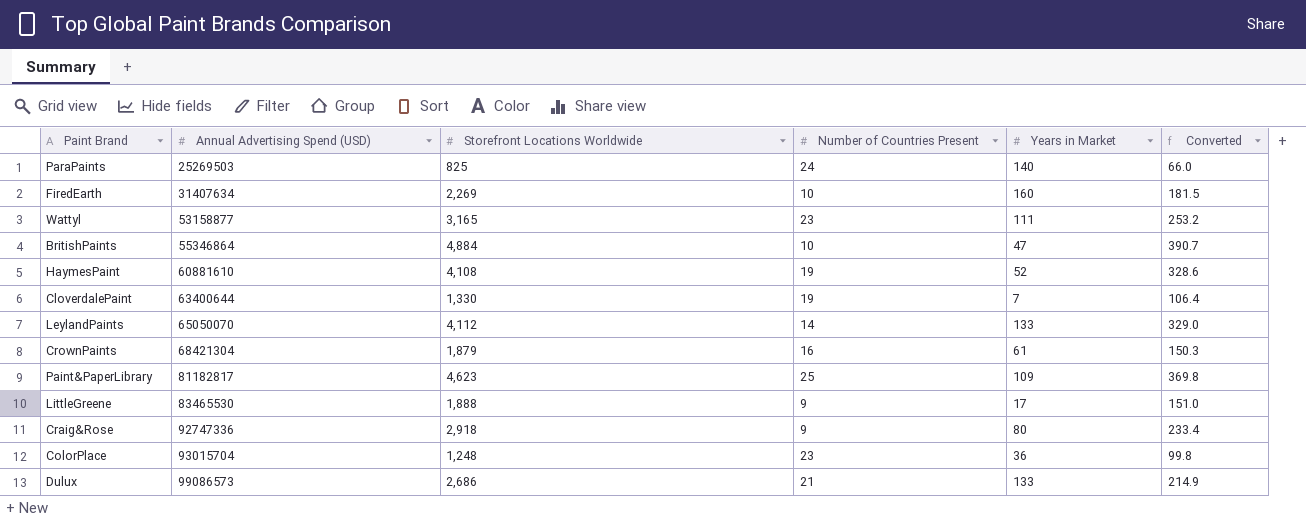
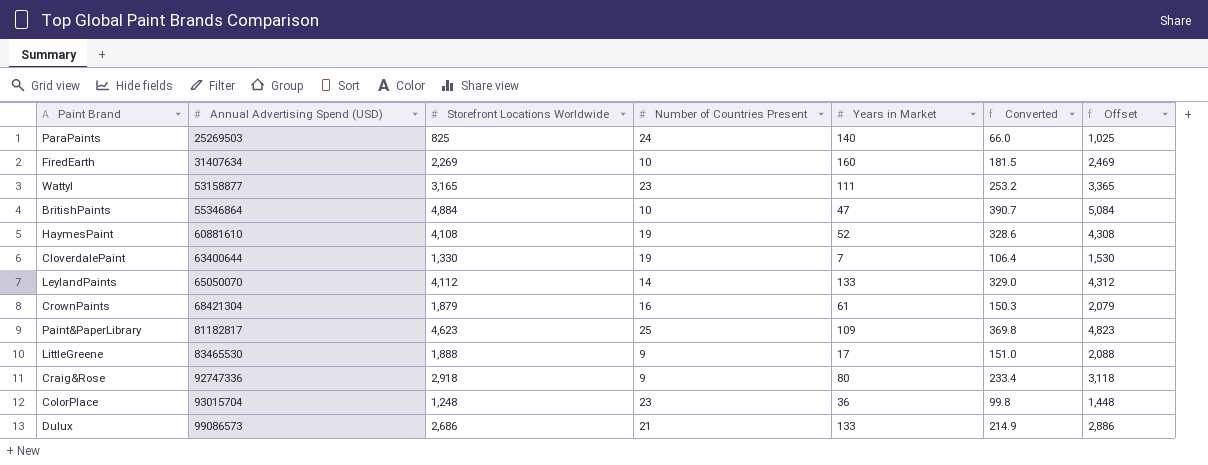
column Offset | formula: none -> [Storefront Locations Worldwide] + 200

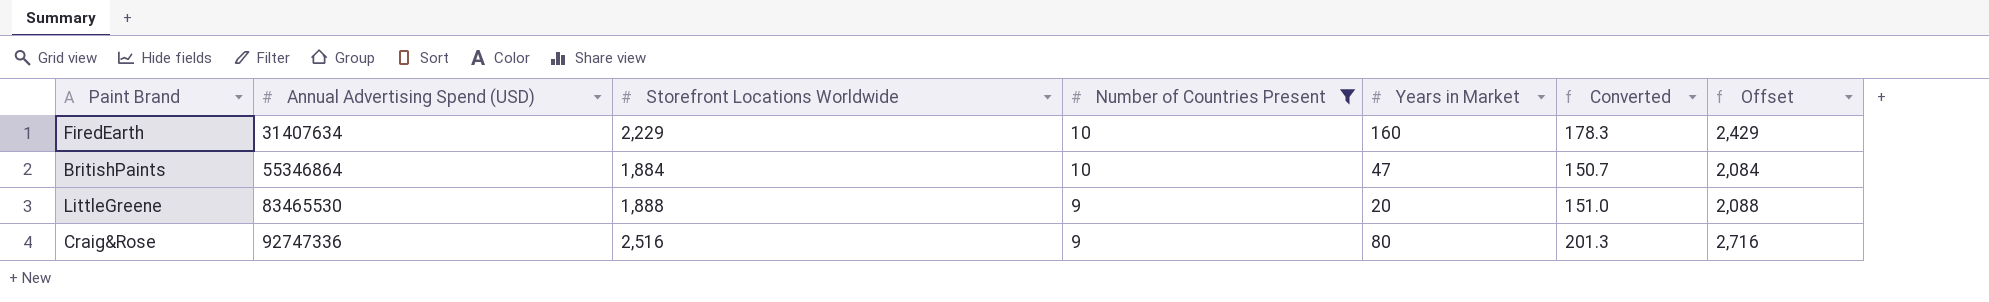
filter: none -> Number of Countries Present <= 10
FiredEarth | Storefront Locations Worldwide: 2,269 -> 2,229
FiredEarth | Converted: 181.5 -> 178.3
FiredEarth | Offset: 2,469 -> 2,429
BritishPaints | Storefront Locations Worldwide: 4,884 -> 1,884
BritishPaints | Converted: 390.7 -> 150.7
BritishPaints | Offset: 5,084 -> 2,084
LittleGreene | Years in Market: 17 -> 20
Craig&Rose | Storefront Locations Worldwide: 2,918 -> 2,516
Craig&Rose | Converted: 233.4 -> 201.3
Craig&Rose | Offset: 3,118 -> 2,716

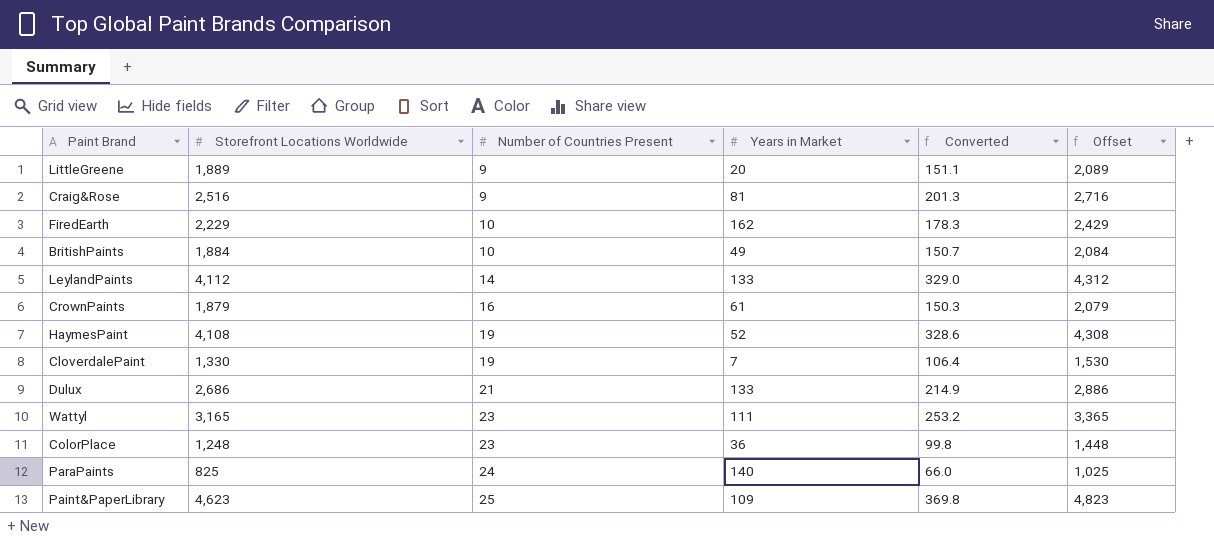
filter: Number of Countries Present <= 10 -> none
row order: Annual Advertising Spend (USD) ascending -> Number of Countries Present ascending
column Annual Advertising Spend (USD) | position: 2 -> none
LittleGreene | Storefront Locations Worldwide: 1,888 -> 1,889
LittleGreene | Converted: 151.0 -> 151.1
LittleGreene | Offset: 2,088 -> 2,089
Craig&Rose | Years in Market: 80 -> 81
FiredEarth | Years in Market: 160 -> 162
BritishPaints | Years in Market: 47 -> 49

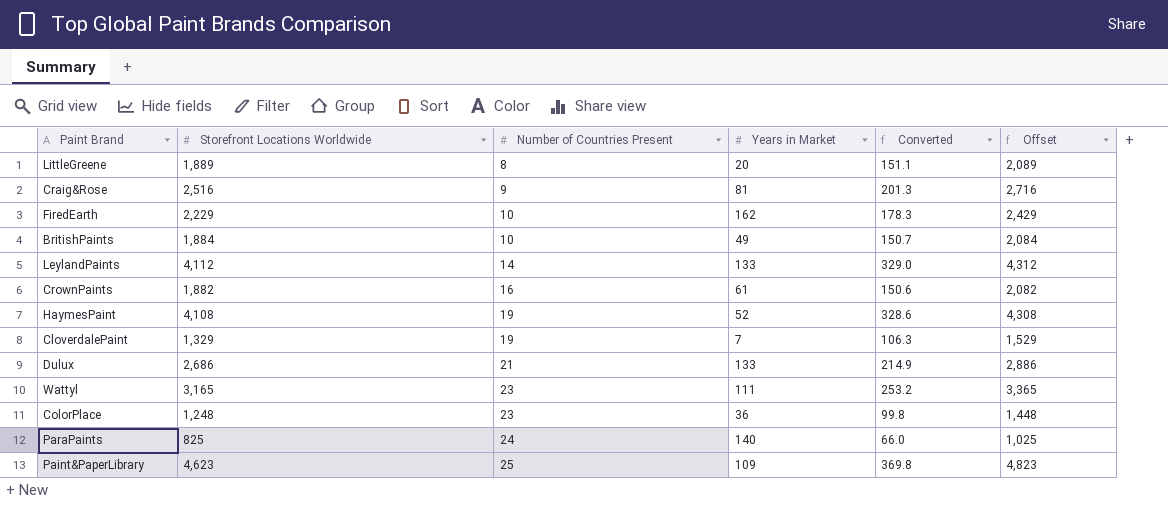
LittleGreene | Number of Countries Present: 9 -> 8
CrownPaints | Storefront Locations Worldwide: 1,879 -> 1,882
CrownPaints | Converted: 150.3 -> 150.6
CrownPaints | Offset: 2,079 -> 2,082
CloverdalePaint | Storefront Locations Worldwide: 1,330 -> 1,329
CloverdalePaint | Converted: 106.4 -> 106.3
CloverdalePaint | Offset: 1,530 -> 1,529

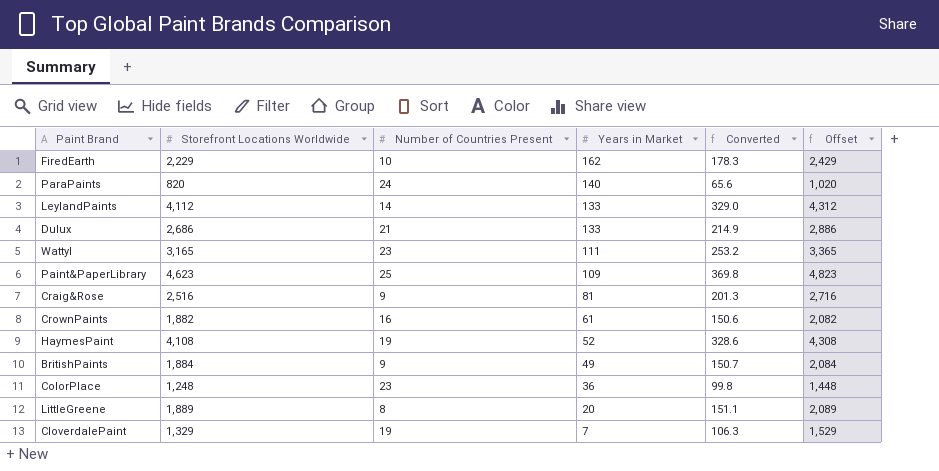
row order: Number of Countries Present ascending -> Years in Market descending
ParaPaints | Storefront Locations Worldwide: 825 -> 820
ParaPaints | Converted: 66.0 -> 65.6
ParaPaints | Offset: 1,025 -> 1,020
BritishPaints | Number of Countries Present: 10 -> 9

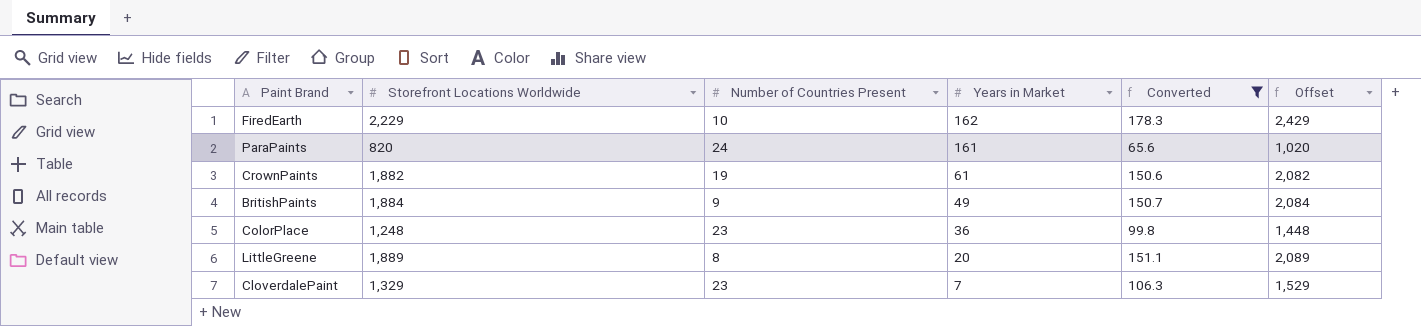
filter: none -> Converted <= 178.3
ParaPaints | Years in Market: 140 -> 161
CrownPaints | Number of Countries Present: 16 -> 19
CloverdalePaint | Number of Countries Present: 19 -> 23

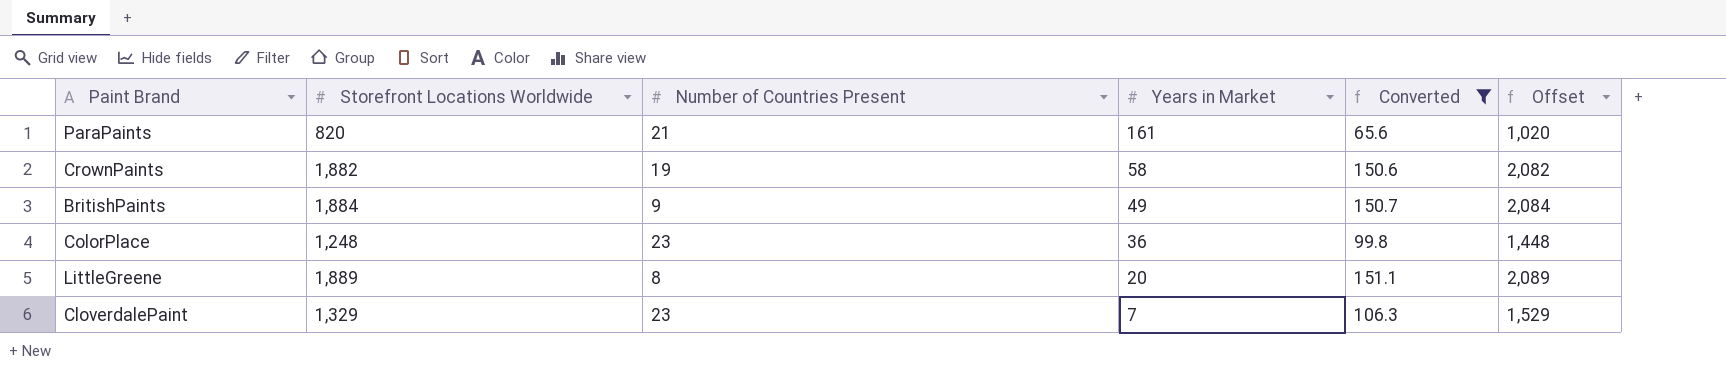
row FiredEarth: 2,229 | 10 | 162 | 178.3 | 2,429 -> none
ParaPaints | Number of Countries Present: 24 -> 21
CrownPaints | Years in Market: 61 -> 58

